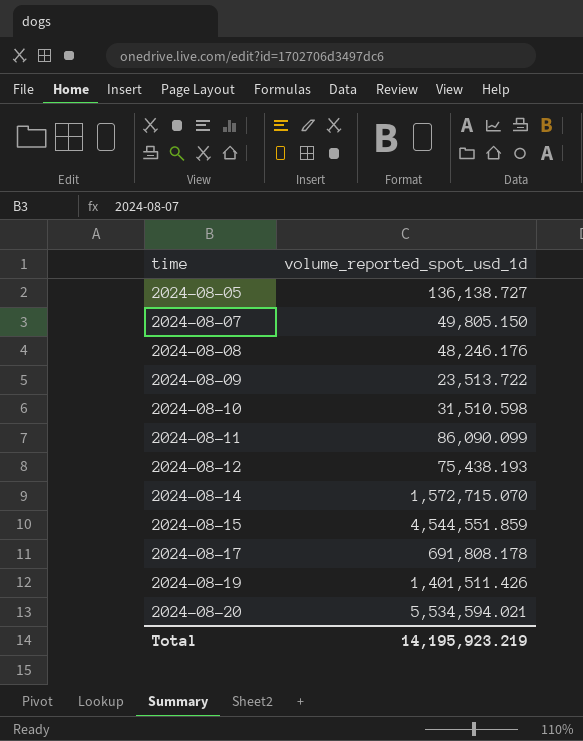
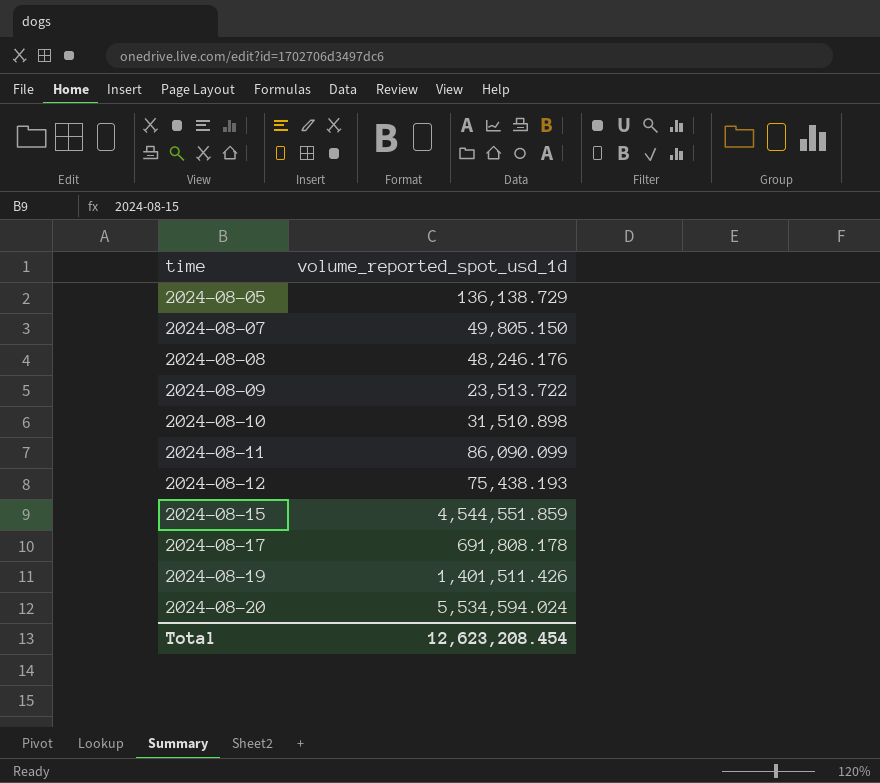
row 2024-08-14: 1,572,715.070 -> none
2024-08-05 | volume_reported_spot_usd_1d: 136,138.727 -> 136,138.729
2024-08-10 | volume_reported_spot_usd_1d: 31,510.598 -> 31,510.898
2024-08-20 | volume_reported_spot_usd_1d: 5,534,594.021 -> 5,534,594.024
Total | volume_reported_spot_usd_1d: 14,195,923.219 -> 12,623,208.454

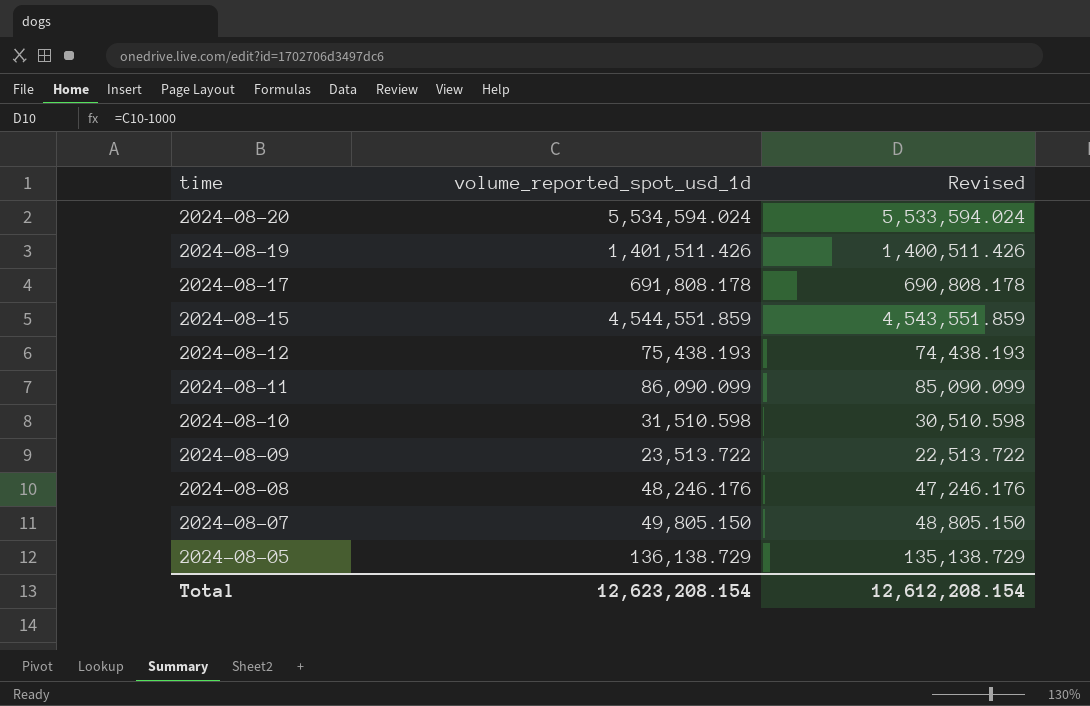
row order: time ascending -> time descending
column Revised | formula: none -> [volume_reported_spot_usd_1d] - 1000
2024-08-10 | volume_reported_spot_usd_1d: 31,510.898 -> 31,510.598
Total | volume_reported_spot_usd_1d: 12,623,208.454 -> 12,623,208.154

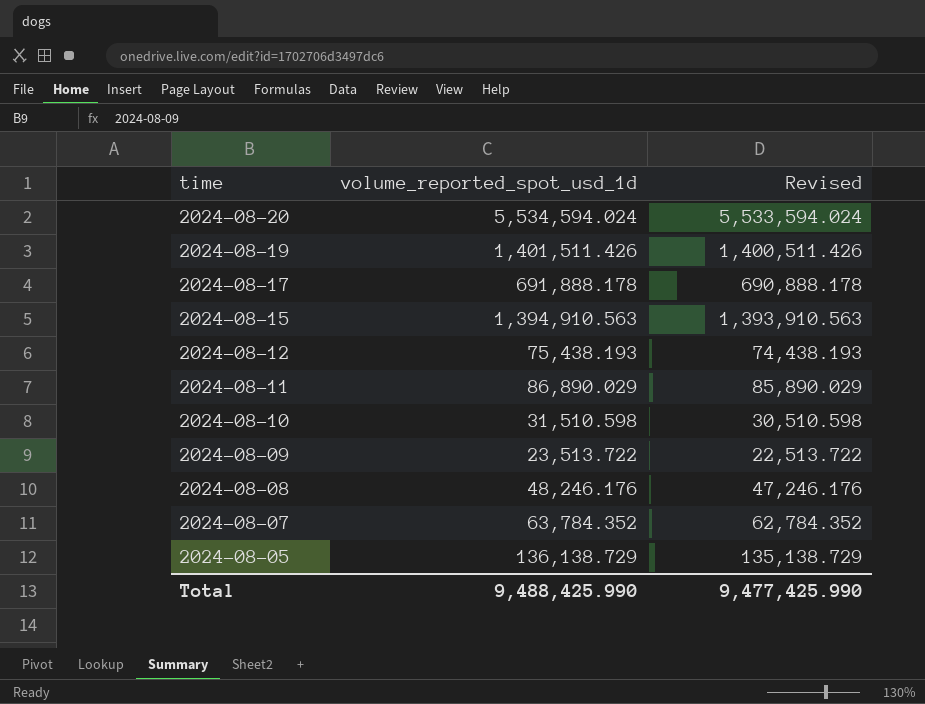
2024-08-17 | volume_reported_spot_usd_1d: 691,808.178 -> 691,888.178
2024-08-17 | Revised: 690,808.178 -> 690,888.178
2024-08-15 | volume_reported_spot_usd_1d: 4,544,551.859 -> 1,394,910.563
2024-08-15 | Revised: 4,543,551.859 -> 1,393,910.563
2024-08-11 | volume_reported_spot_usd_1d: 86,090.099 -> 86,890.029
2024-08-11 | Revised: 85,090.099 -> 85,890.029
2024-08-07 | volume_reported_spot_usd_1d: 49,805.150 -> 63,784.352
2024-08-07 | Revised: 48,805.150 -> 62,784.352
Total | volume_reported_spot_usd_1d: 12,623,208.154 -> 9,488,425.990
Total | Revised: 12,612,208.154 -> 9,477,425.990

